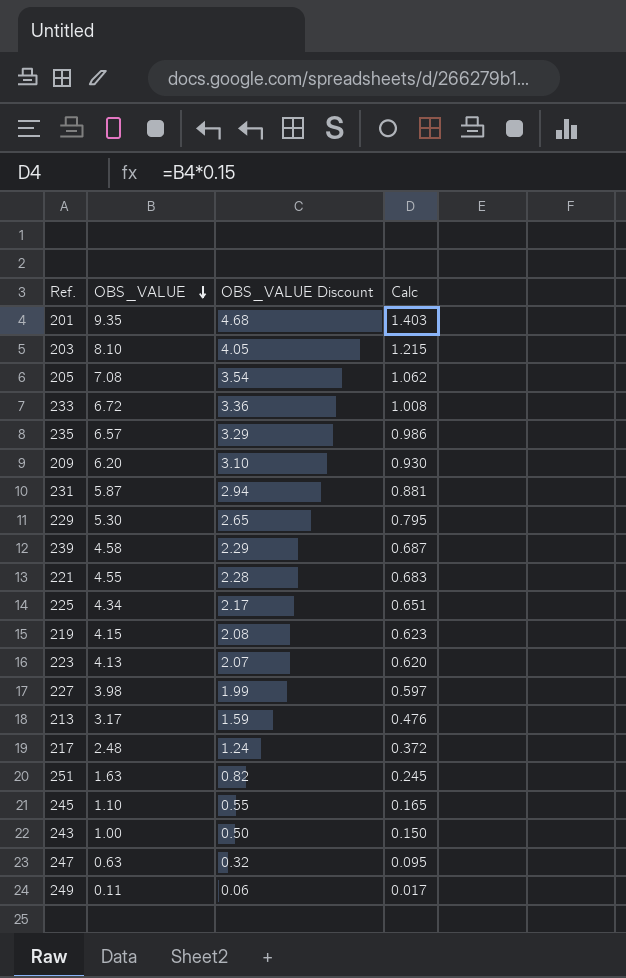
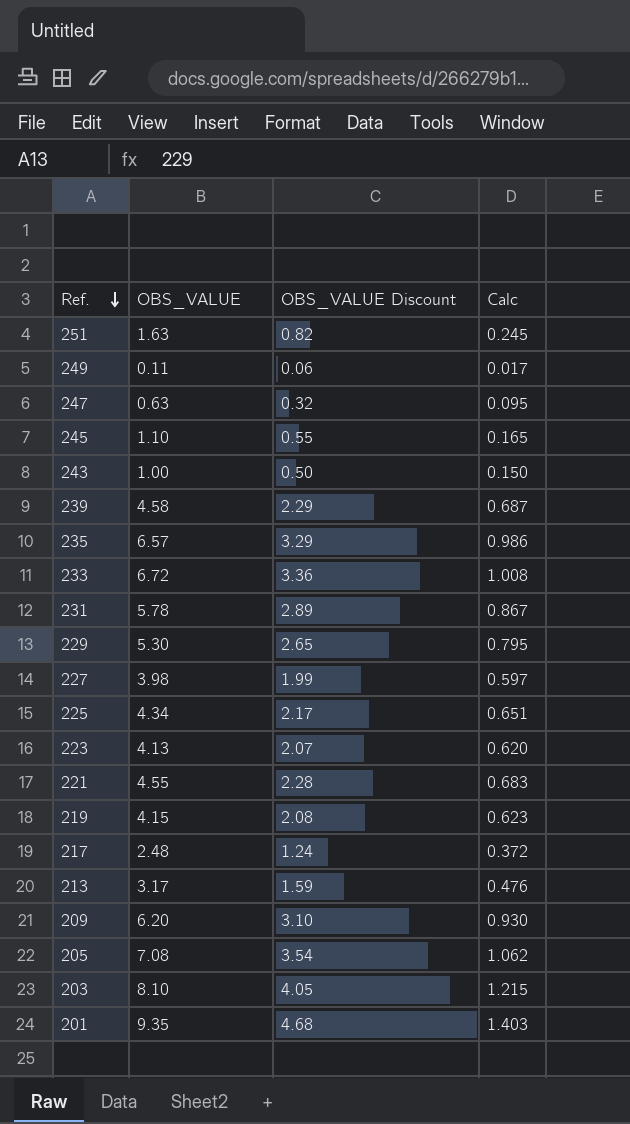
row order: OBS_VALUE descending -> Ref. descending
231 | OBS_VALUE: 5.87 -> 5.78
231 | OBS_VALUE Discount: 2.94 -> 2.89
231 | Calc: 0.881 -> 0.867

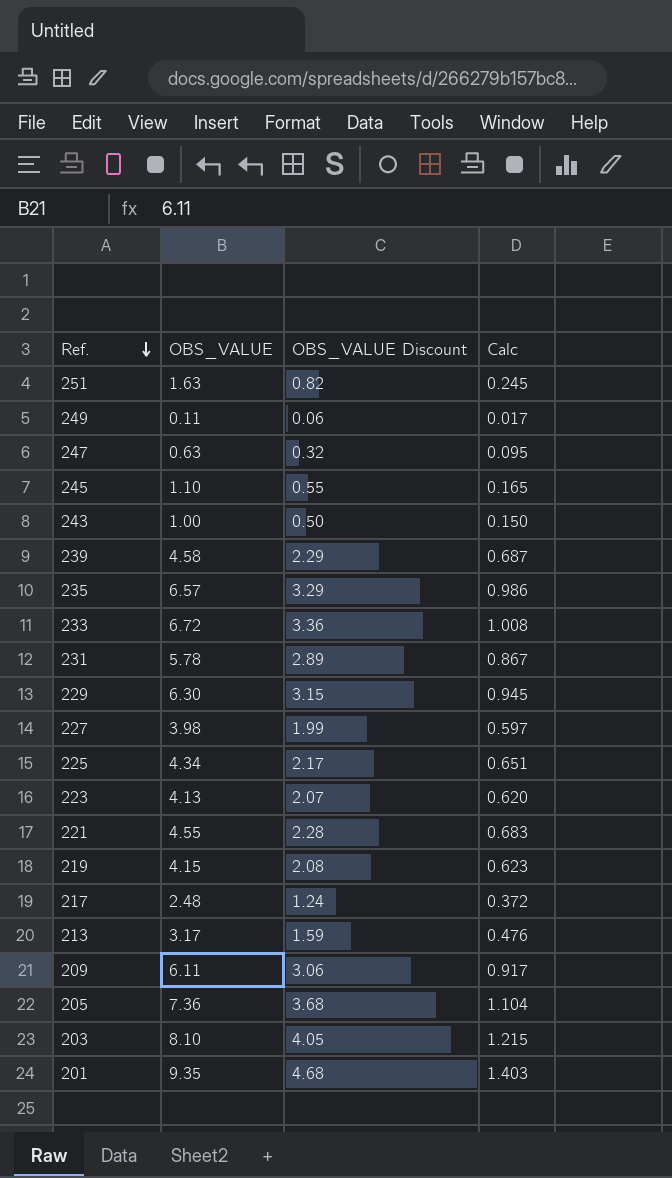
229 | OBS_VALUE: 5.30 -> 6.30
229 | OBS_VALUE Discount: 2.65 -> 3.15
229 | Calc: 0.795 -> 0.945
209 | OBS_VALUE: 6.20 -> 6.11
209 | OBS_VALUE Discount: 3.10 -> 3.06
209 | Calc: 0.930 -> 0.917
205 | OBS_VALUE: 7.08 -> 7.36
205 | OBS_VALUE Discount: 3.54 -> 3.68
205 | Calc: 1.062 -> 1.104

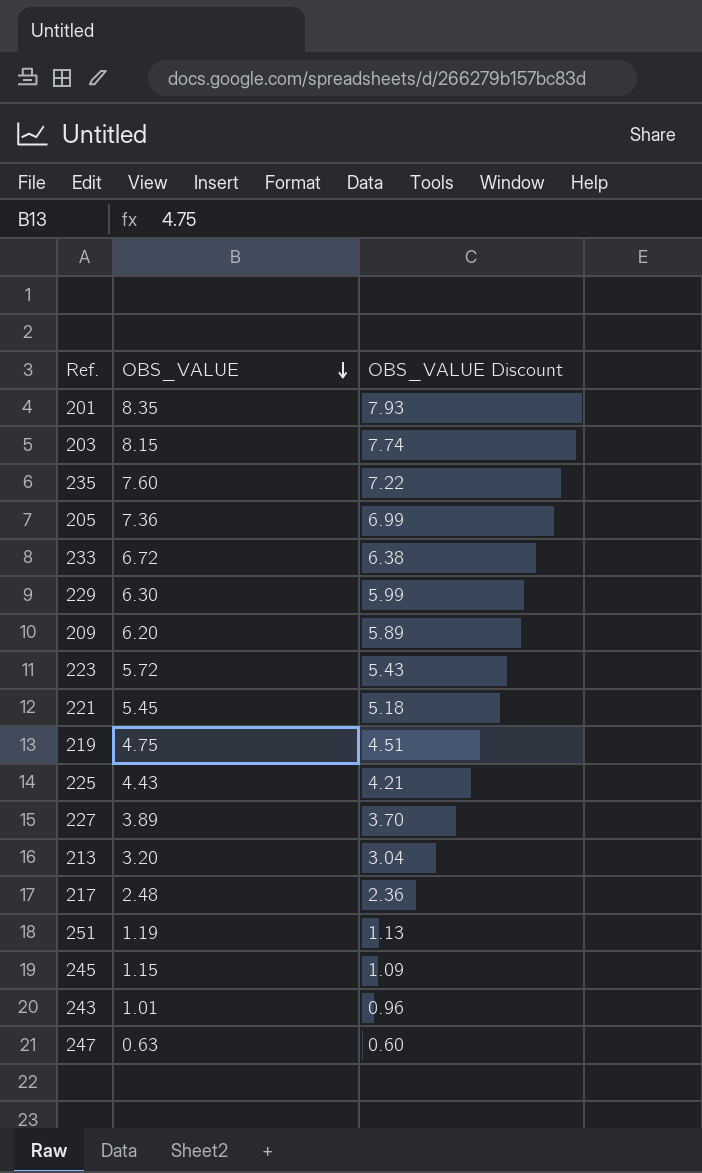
row order: Ref. descending -> OBS_VALUE descending
column Calc | formula: [OBS_VALUE] * 0.15 -> none
column OBS_VALUE Discount | formula: [OBS_VALUE] * 0.5 -> [OBS_VALUE] * 0.95
row 249: 0.11 | 0.06 | 0.017 -> none
row 239: 4.58 | 2.29 | 0.687 -> none
row 231: 5.78 | 2.89 | 0.867 -> none
201 | OBS_VALUE: 9.35 -> 8.35
203 | OBS_VALUE: 8.10 -> 8.15
235 | OBS_VALUE: 6.57 -> 7.60
209 | OBS_VALUE: 6.11 -> 6.20
223 | OBS_VALUE: 4.13 -> 5.72
221 | OBS_VALUE: 4.55 -> 5.45
219 | OBS_VALUE: 4.15 -> 4.75
225 | OBS_VALUE: 4.34 -> 4.43
227 | OBS_VALUE: 3.98 -> 3.89
213 | OBS_VALUE: 3.17 -> 3.20
251 | OBS_VALUE: 1.63 -> 1.19
245 | OBS_VALUE: 1.10 -> 1.15
243 | OBS_VALUE: 1.00 -> 1.01

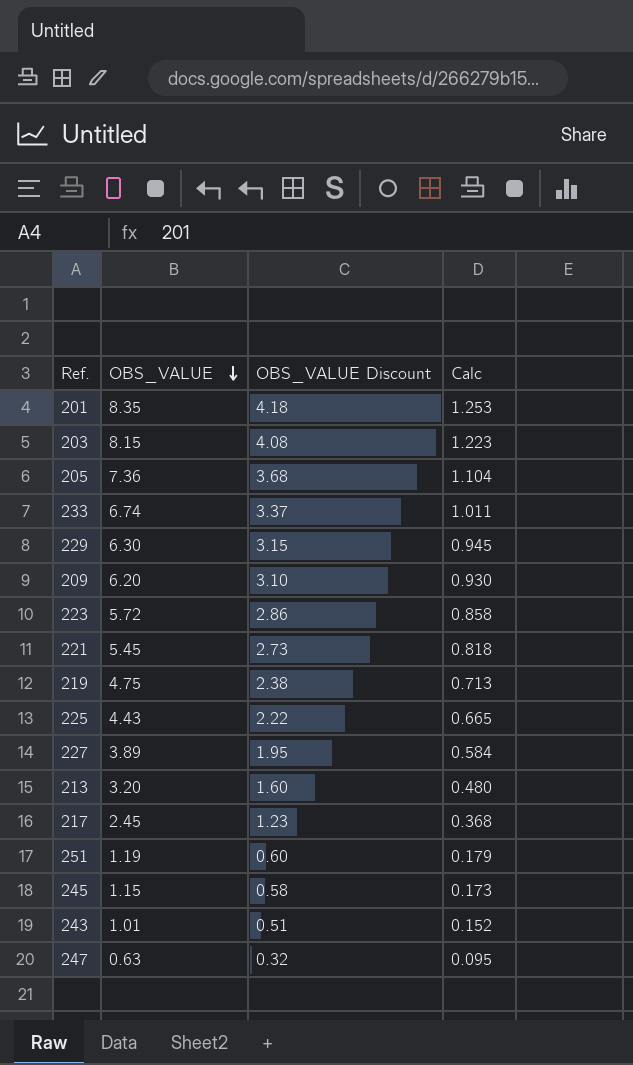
column OBS_VALUE Discount | formula: [OBS_VALUE] * 0.95 -> [OBS_VALUE] * 0.5
column Calc | formula: none -> [OBS_VALUE] * 0.15
row 235: 7.60 | 7.22 -> none
233 | OBS_VALUE: 6.72 -> 6.74
217 | OBS_VALUE: 2.48 -> 2.45

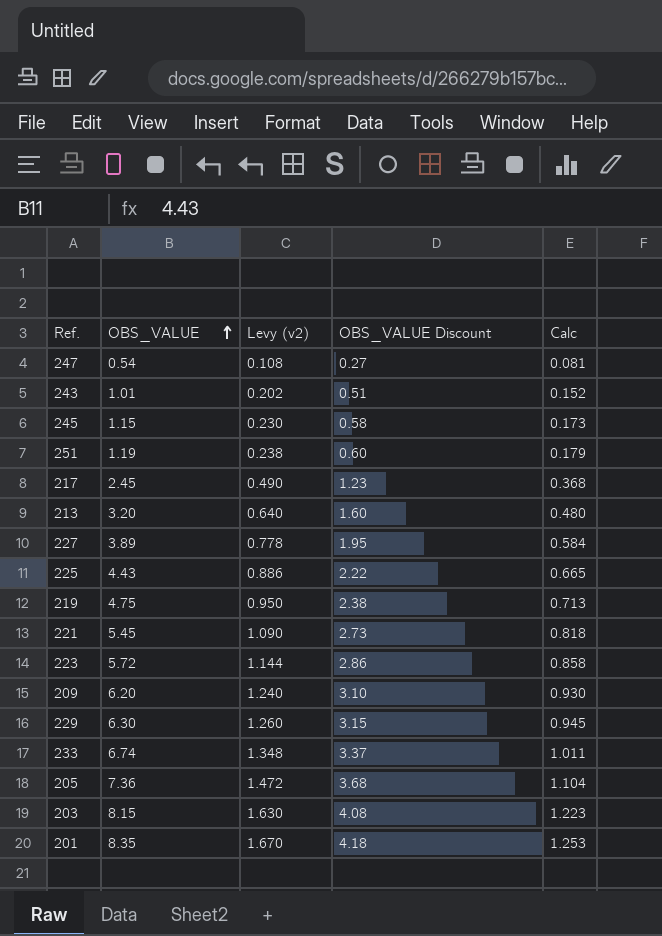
row order: OBS_VALUE descending -> OBS_VALUE ascending
column Levy (v2) | formula: none -> [OBS_VALUE] * 0.2
247 | OBS_VALUE: 0.63 -> 0.54
247 | OBS_VALUE Discount: 0.32 -> 0.27
247 | Calc: 0.095 -> 0.081

